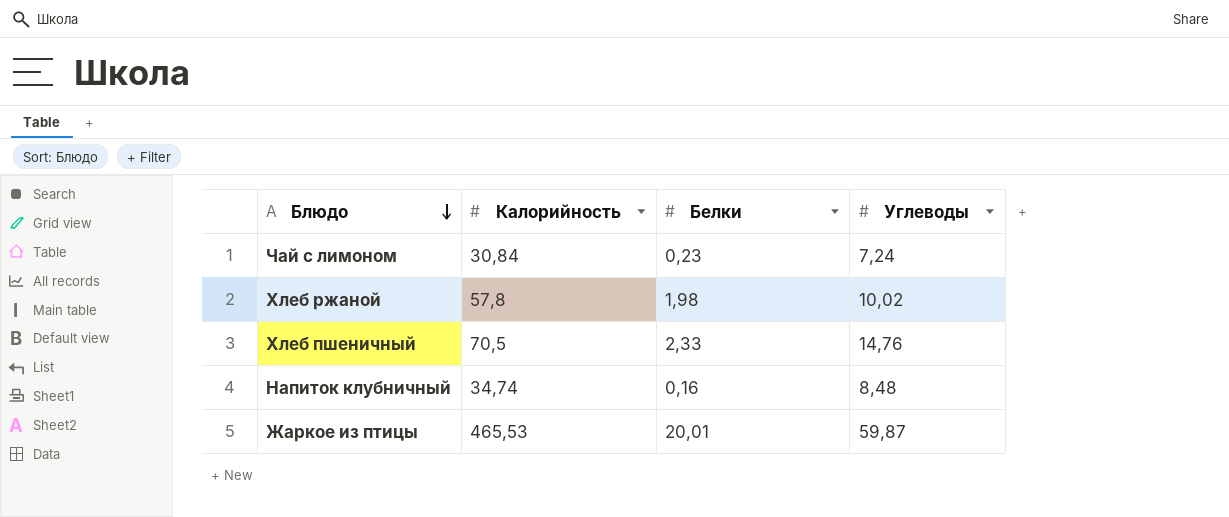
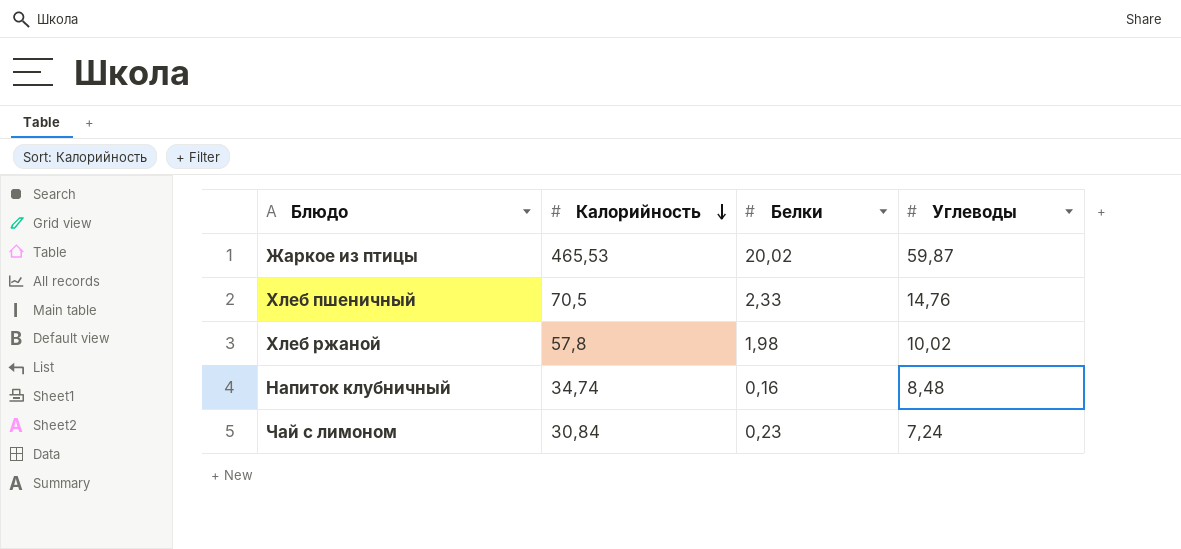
row order: Блюдо descending -> Калорийность descending
Жаркое из птицы | Белки: 20,01 -> 20,02

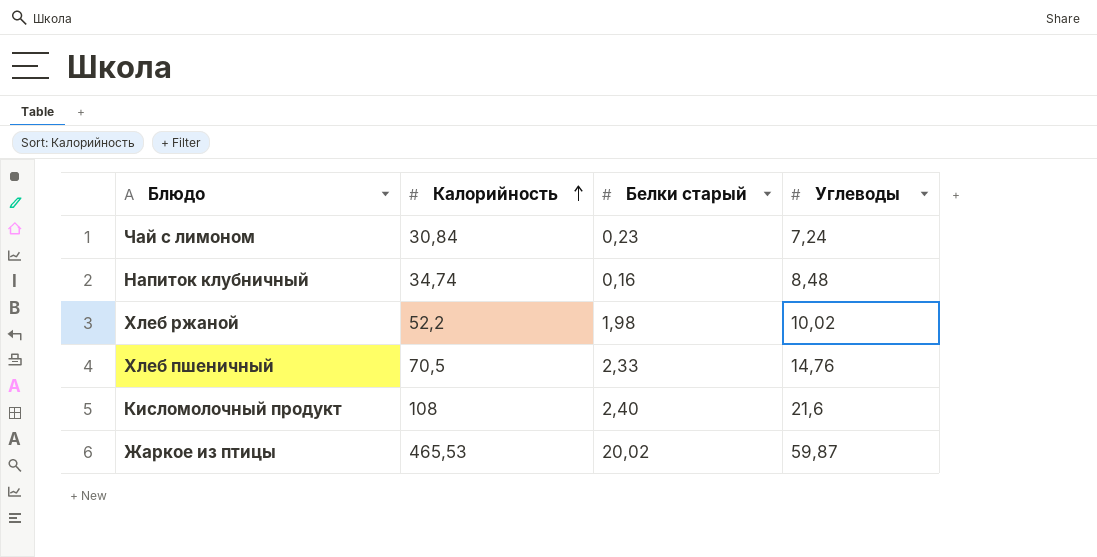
row order: Калорийность descending -> Калорийность ascending
column name: Белки -> Белки старый
Хлеб ржаной | Калорийность: 57,8 -> 52,2
row Кисломолочный продукт: none -> 108 | 2,40 | 21,6

